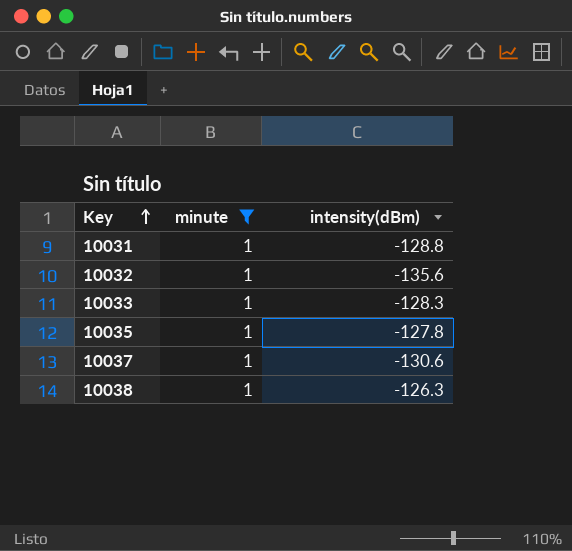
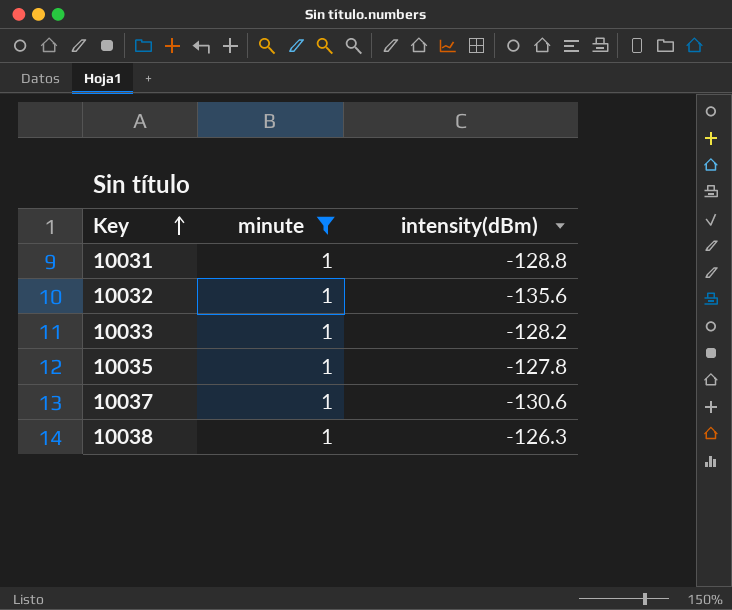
10033 | intensity(dBm): -128.3 -> -128.2

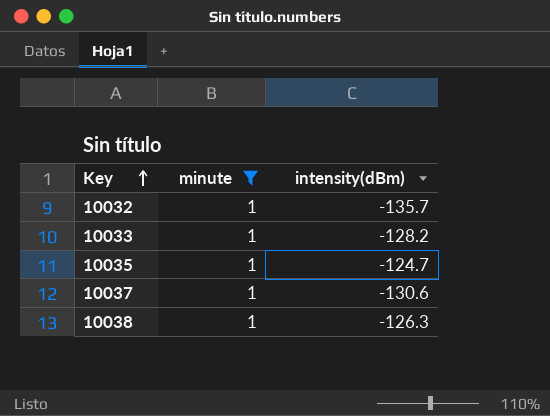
row 10031: 1 | -128.8 -> none
10032 | intensity(dBm): -135.6 -> -135.7
10035 | intensity(dBm): -127.8 -> -124.7

